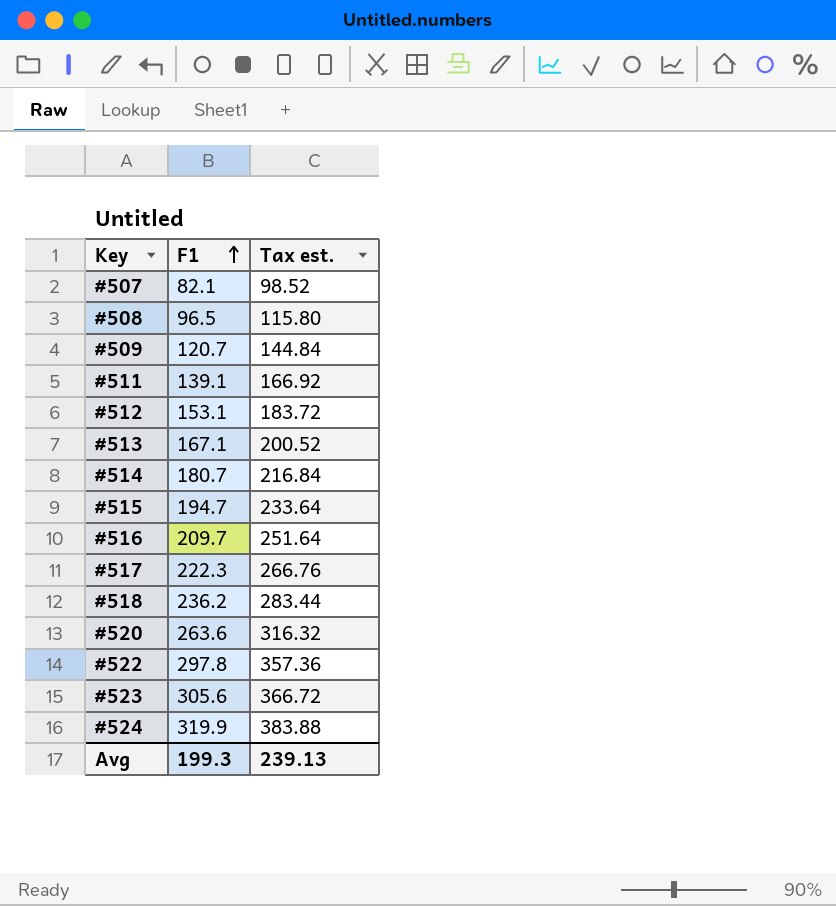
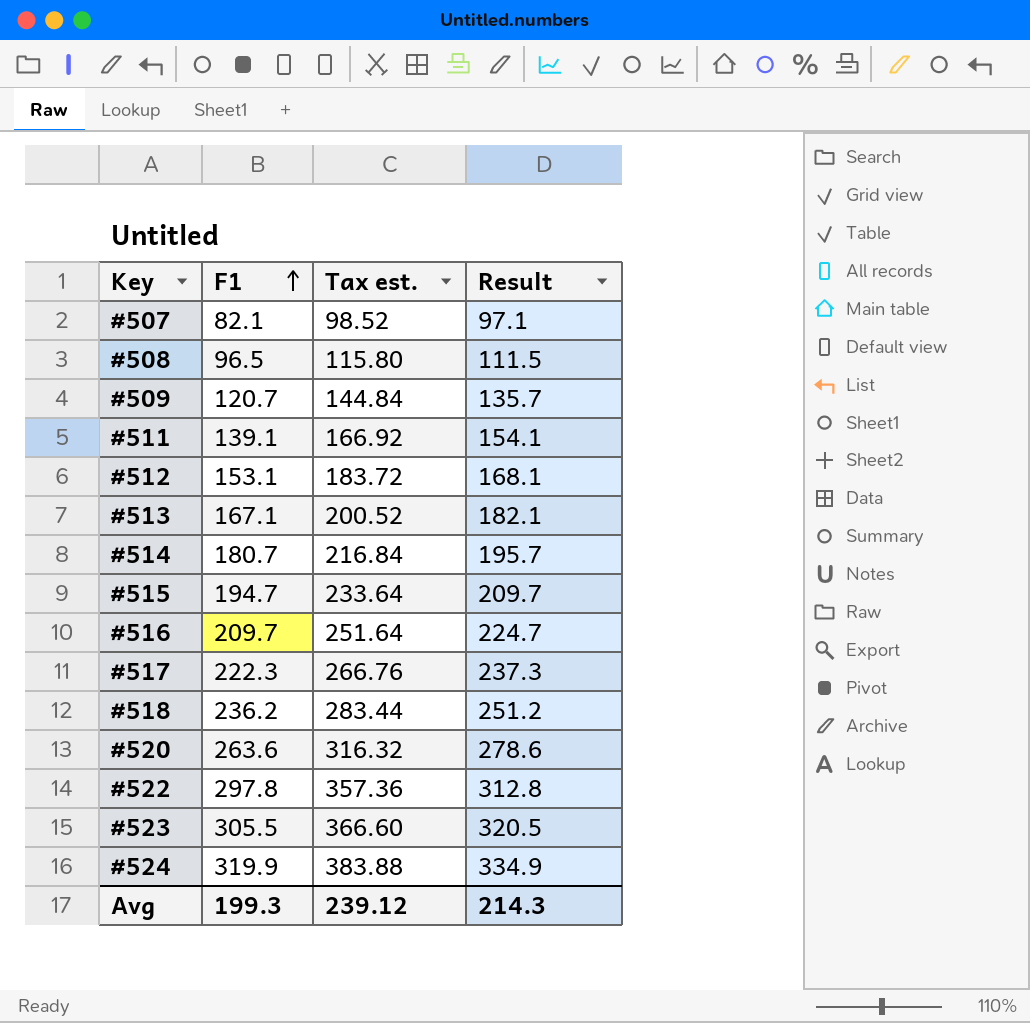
column Result | formula: none -> [F1] + 15
#523 | F1: 305.6 -> 305.5
#523 | Tax est.: 366.72 -> 366.60
Avg | Tax est.: 239.13 -> 239.12

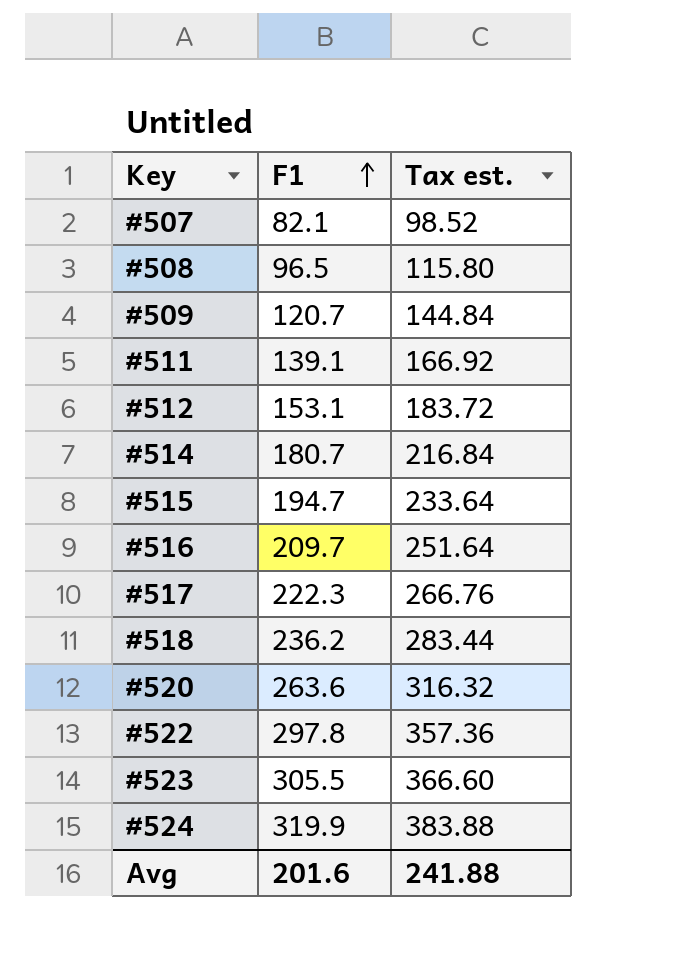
column Result | formula: [F1] + 15 -> none
row #513: 167.1 | 200.52 | 182.1 -> none
Avg | F1: 199.3 -> 201.6
Avg | Tax est.: 239.12 -> 241.88

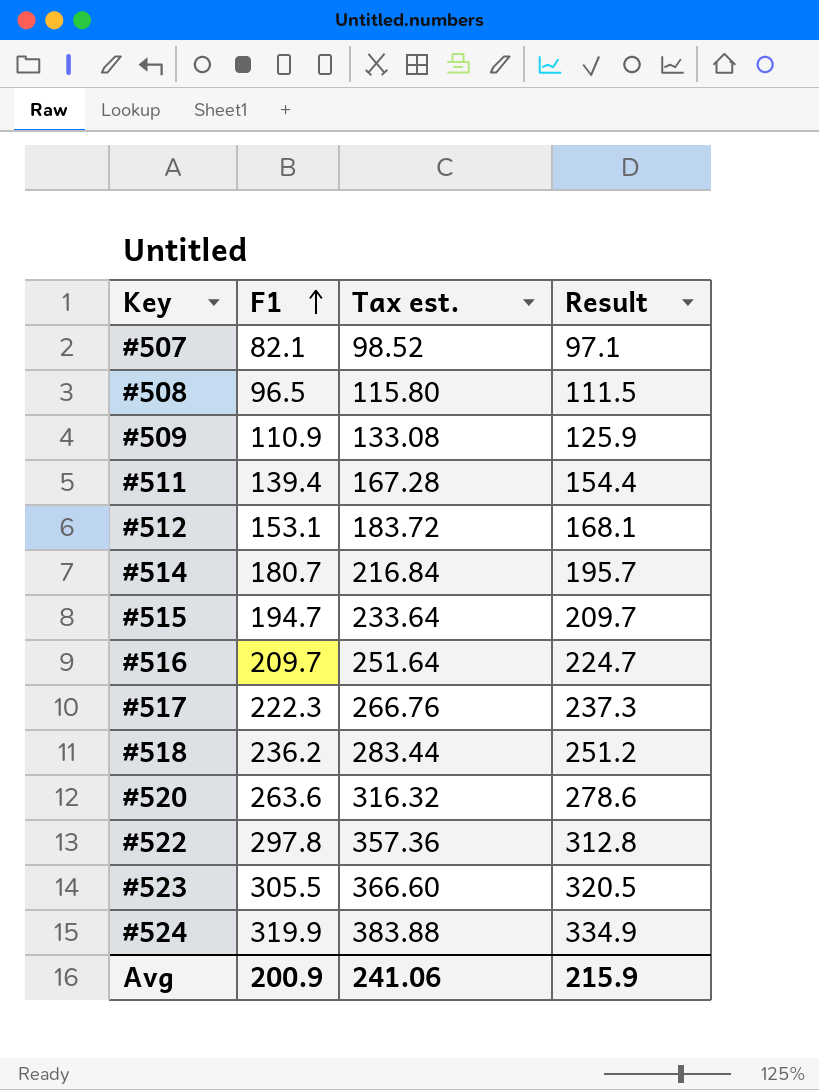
column Result | formula: none -> [F1] + 15
#509 | F1: 120.7 -> 110.9
#509 | Tax est.: 144.84 -> 133.08
#511 | F1: 139.1 -> 139.4
#511 | Tax est.: 166.92 -> 167.28
Avg | F1: 201.6 -> 200.9
Avg | Tax est.: 241.88 -> 241.06

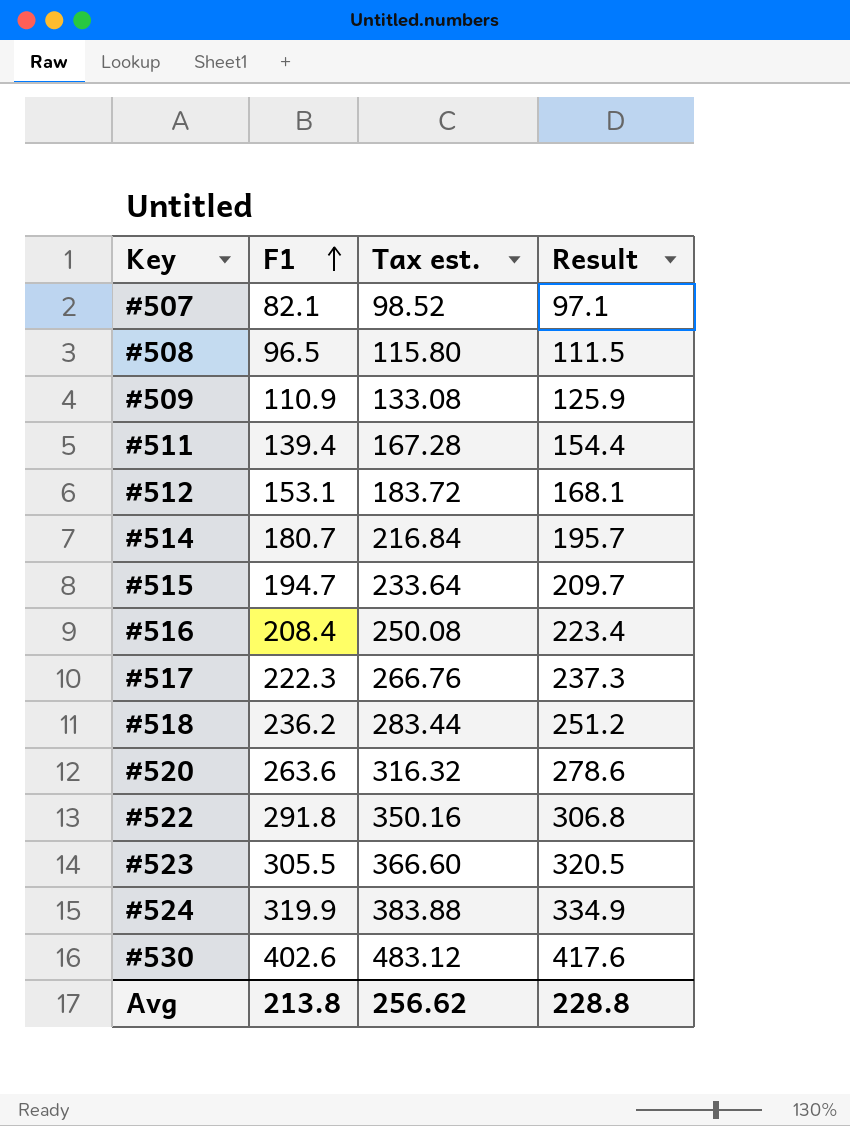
#516 | F1: 209.7 -> 208.4
#516 | Tax est.: 251.64 -> 250.08
#516 | Result: 224.7 -> 223.4
#522 | F1: 297.8 -> 291.8
#522 | Tax est.: 357.36 -> 350.16
#522 | Result: 312.8 -> 306.8
row #530: none -> 402.6 | 483.12 | 417.6
Avg | F1: 200.9 -> 213.8
Avg | Tax est.: 241.06 -> 256.62
Avg | Result: 215.9 -> 228.8

